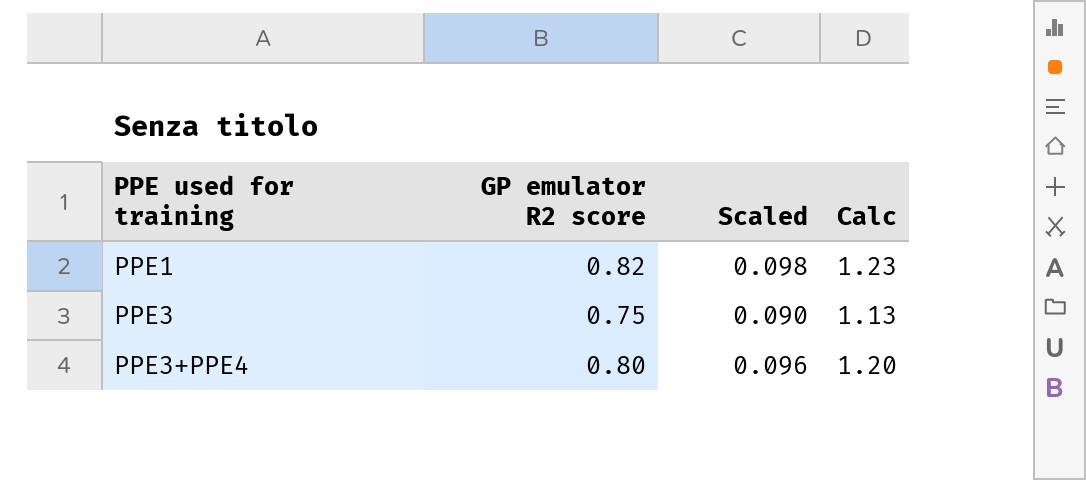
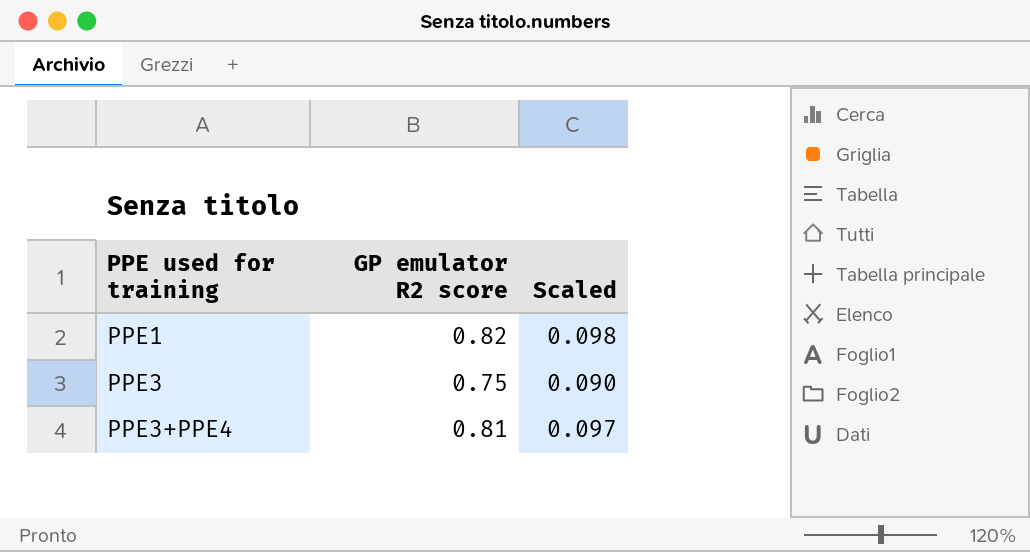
column Calc | formula: [GP emulator R2 score] * 1.5 -> none
PPE3+PPE4 | GP emulator R2 score: 0.80 -> 0.81
PPE3+PPE4 | Scaled: 0.096 -> 0.097

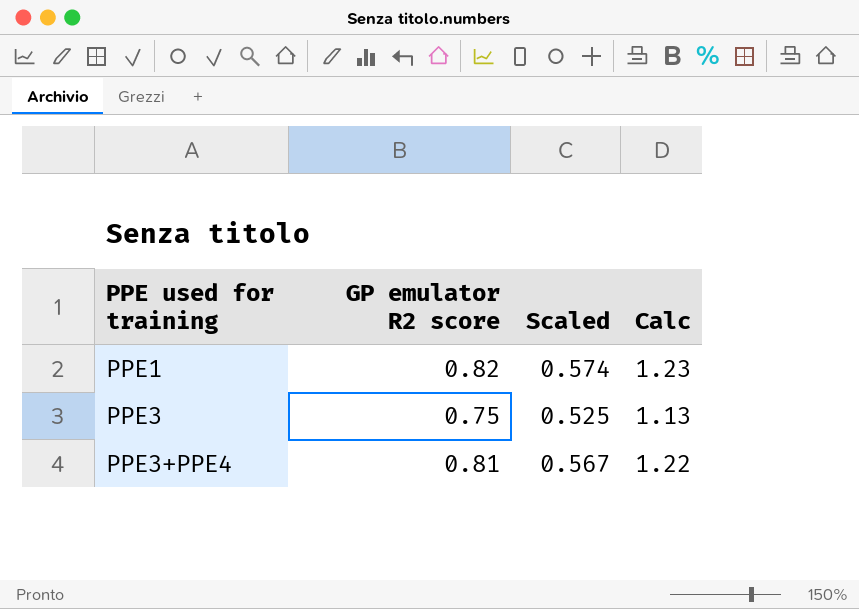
column Scaled | formula: [GP emulator R2 score] * 0.12 -> [GP emulator R2 score] * 0.7
column Calc | formula: none -> [GP emulator R2 score] * 1.5

